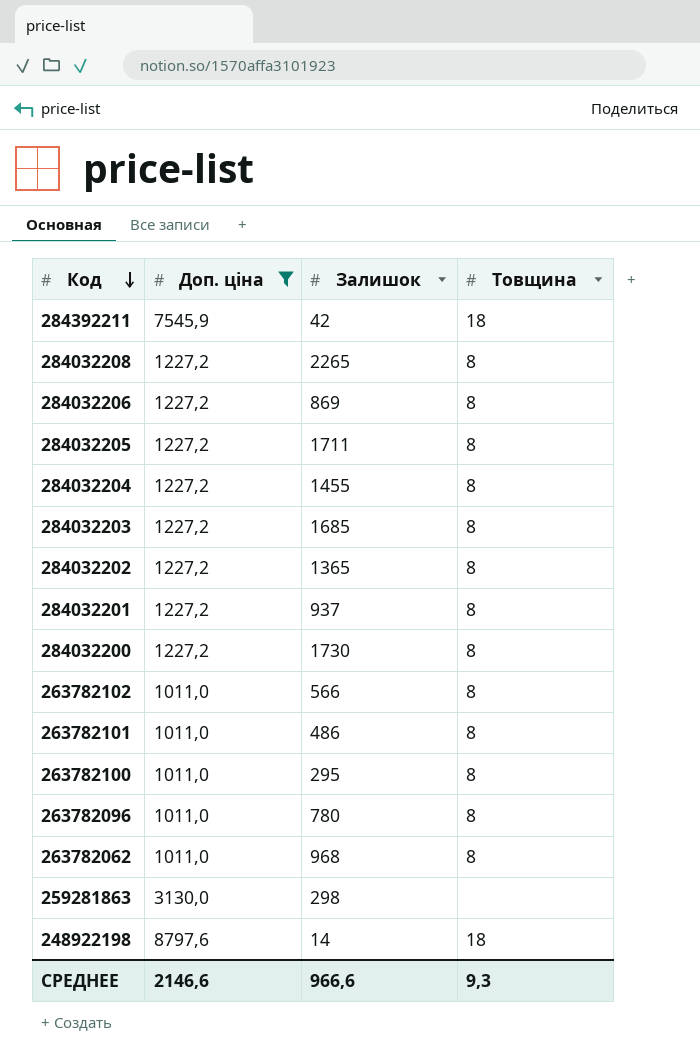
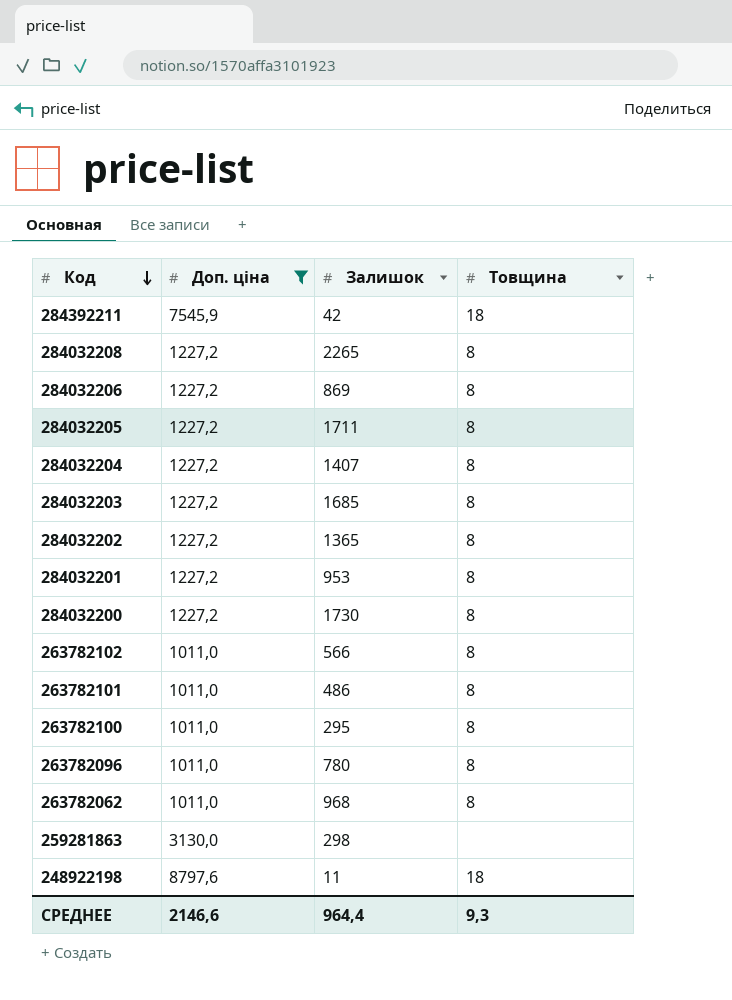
284032204 | Залишок: 1455 -> 1407
284032201 | Залишок: 937 -> 953
248922198 | Залишок: 14 -> 11
СРЕДНЕЕ | Залишок: 966,6 -> 964,4

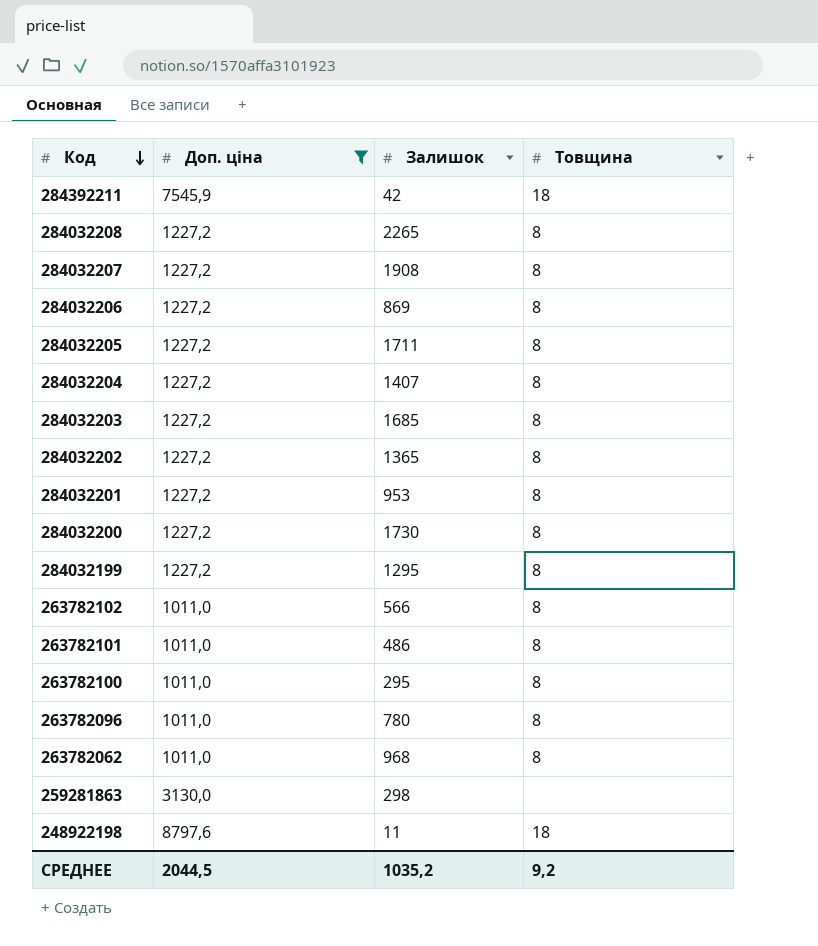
row 284032207: none -> 1227,2 | 1908 | 8
row 284032199: none -> 1227,2 | 1295 | 8
СРЕДНЕЕ | Доп. ціна: 2146,6 -> 2044,5
СРЕДНЕЕ | Залишок: 964,4 -> 1035,2
СРЕДНЕЕ | Товщина: 9,3 -> 9,2

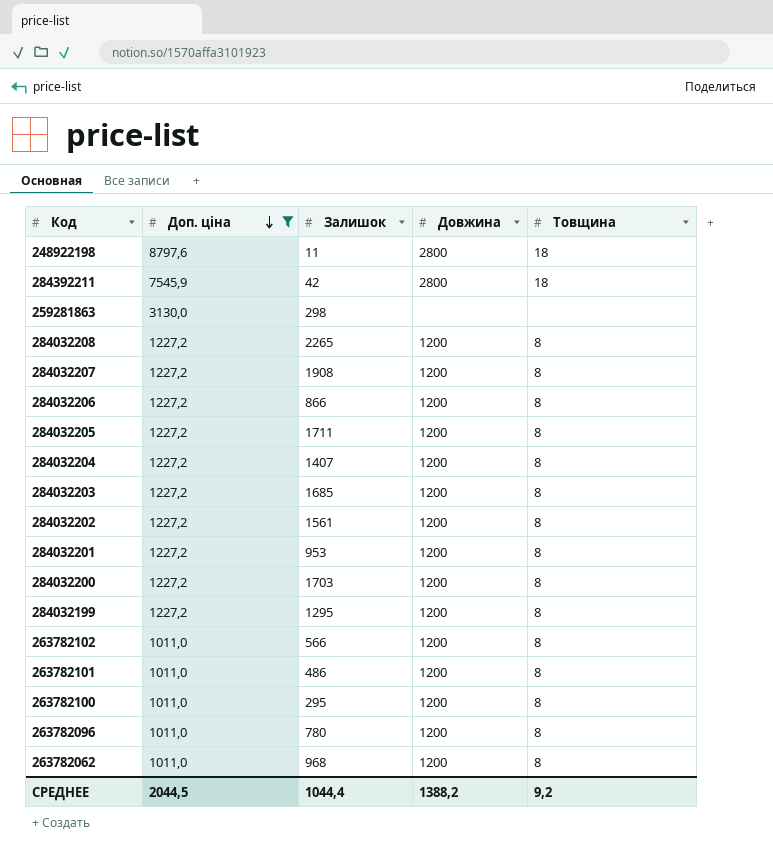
row order: Код descending -> Доп. ціна descending
column Довжина | position: none -> 4
284032206 | Залишок: 869 -> 866
284032202 | Залишок: 1365 -> 1561
284032200 | Залишок: 1730 -> 1703
СРЕДНЕЕ | Залишок: 1035,2 -> 1044,4

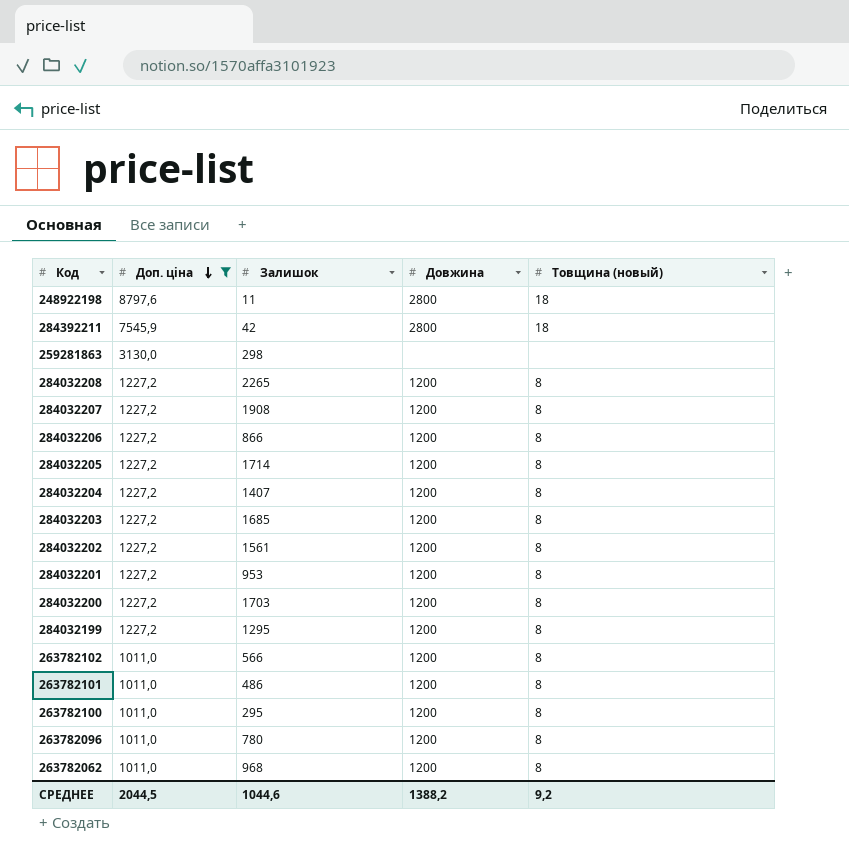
column name: Товщина -> Товщина (новый)
284032205 | Залишок: 1711 -> 1714
СРЕДНЕЕ | Залишок: 1044,4 -> 1044,6

